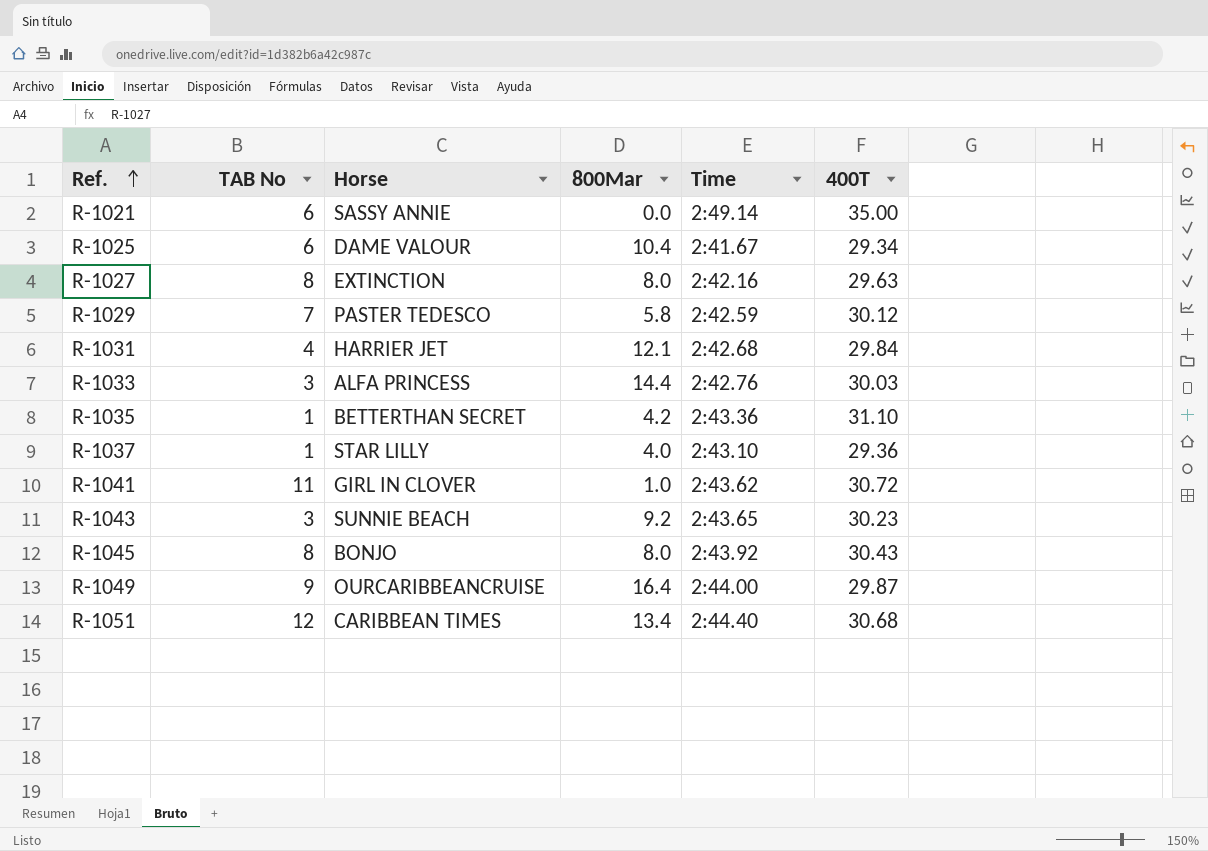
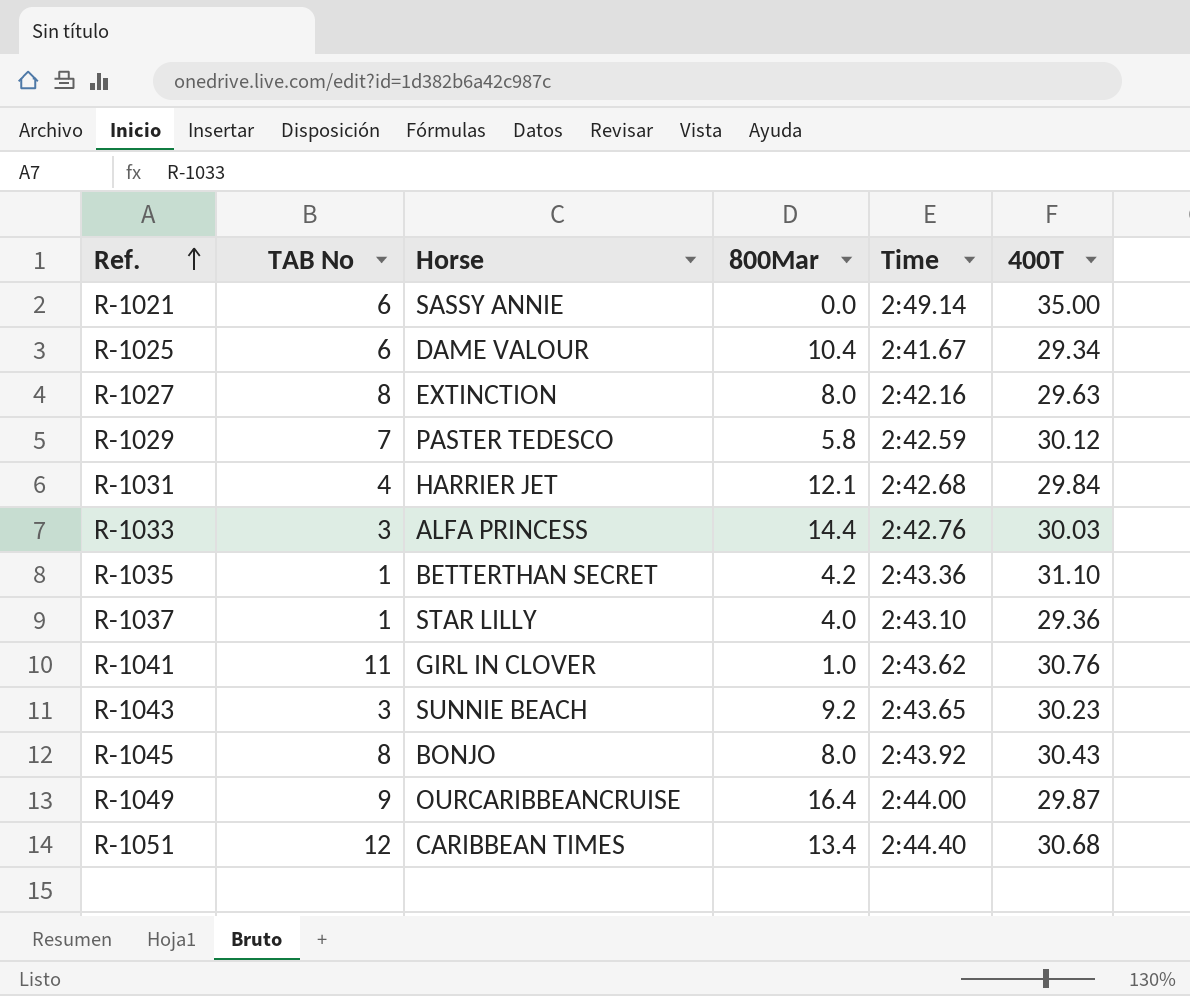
R-1041 | 400T: 30.72 -> 30.76

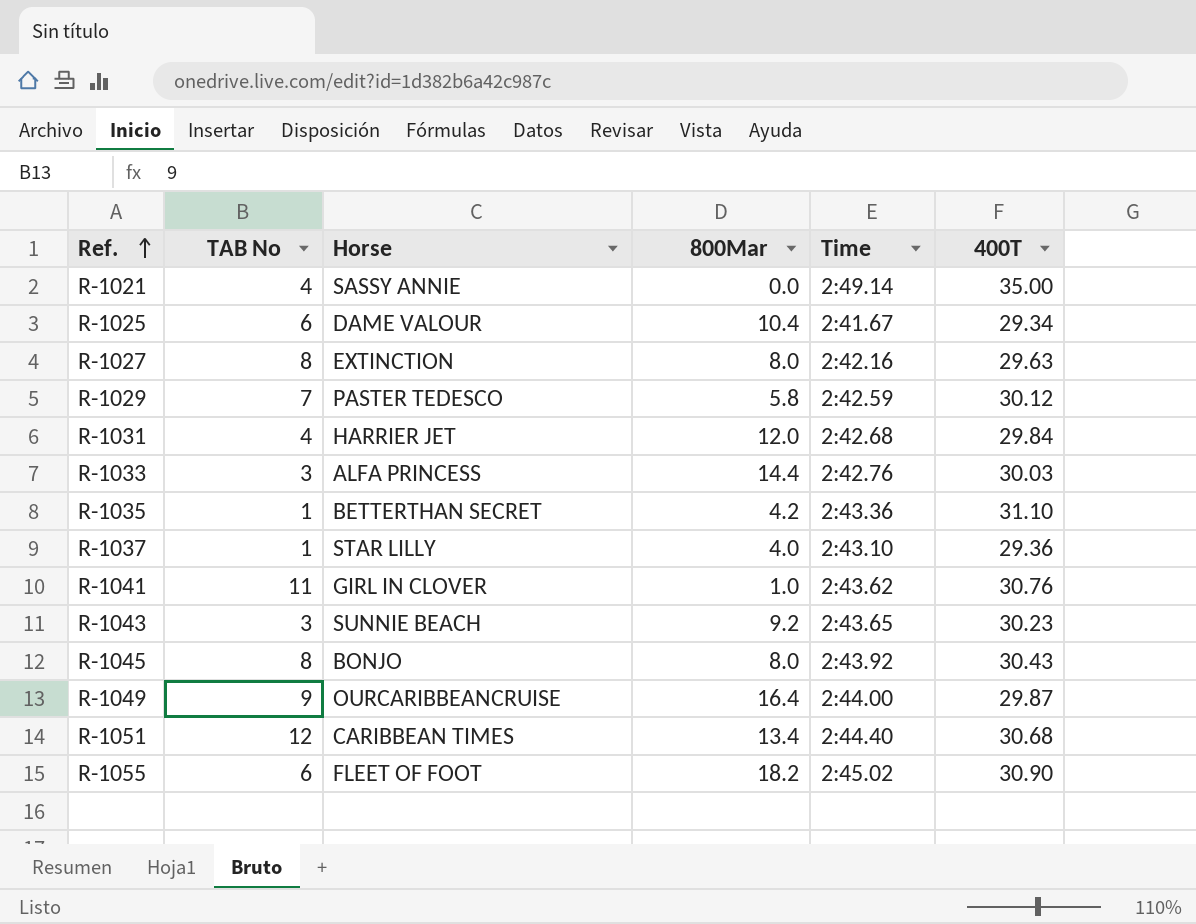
R-1021 | TAB No: 6 -> 4
R-1031 | 800Mar: 12.1 -> 12.0
row R-1055: none -> 6 | FLEET OF FOOT | 18.2 | 2:45.02 | 30.90

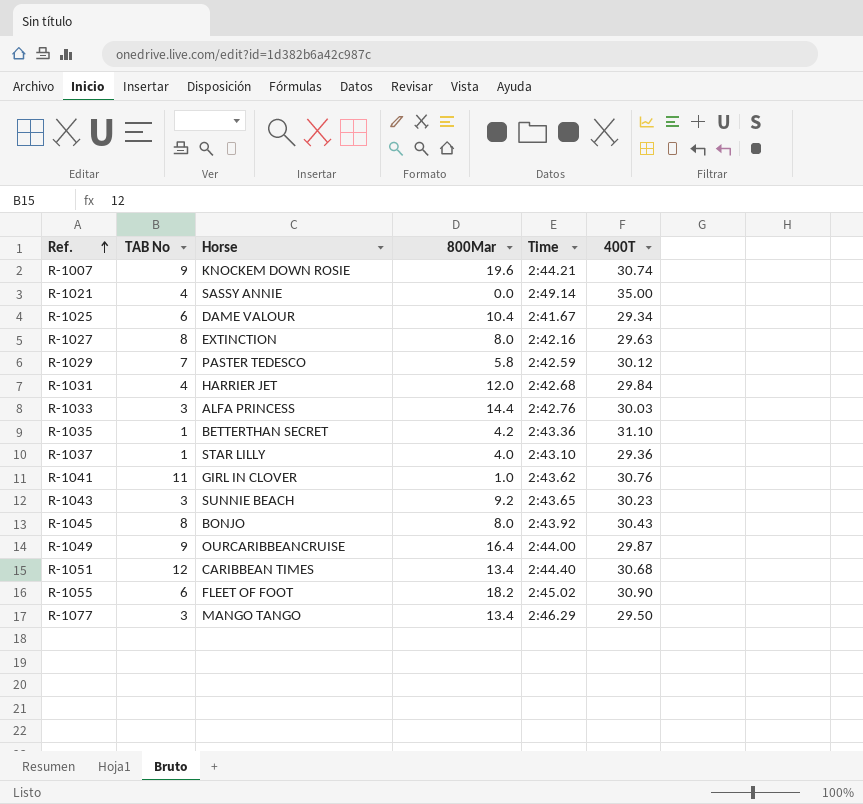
row R-1007: none -> 9 | KNOCKEM DOWN ROSIE | 19.6 | 2:44.21 | 30.74
row R-1077: none -> 3 | MANGO TANGO | 13.4 | 2:46.29 | 29.50

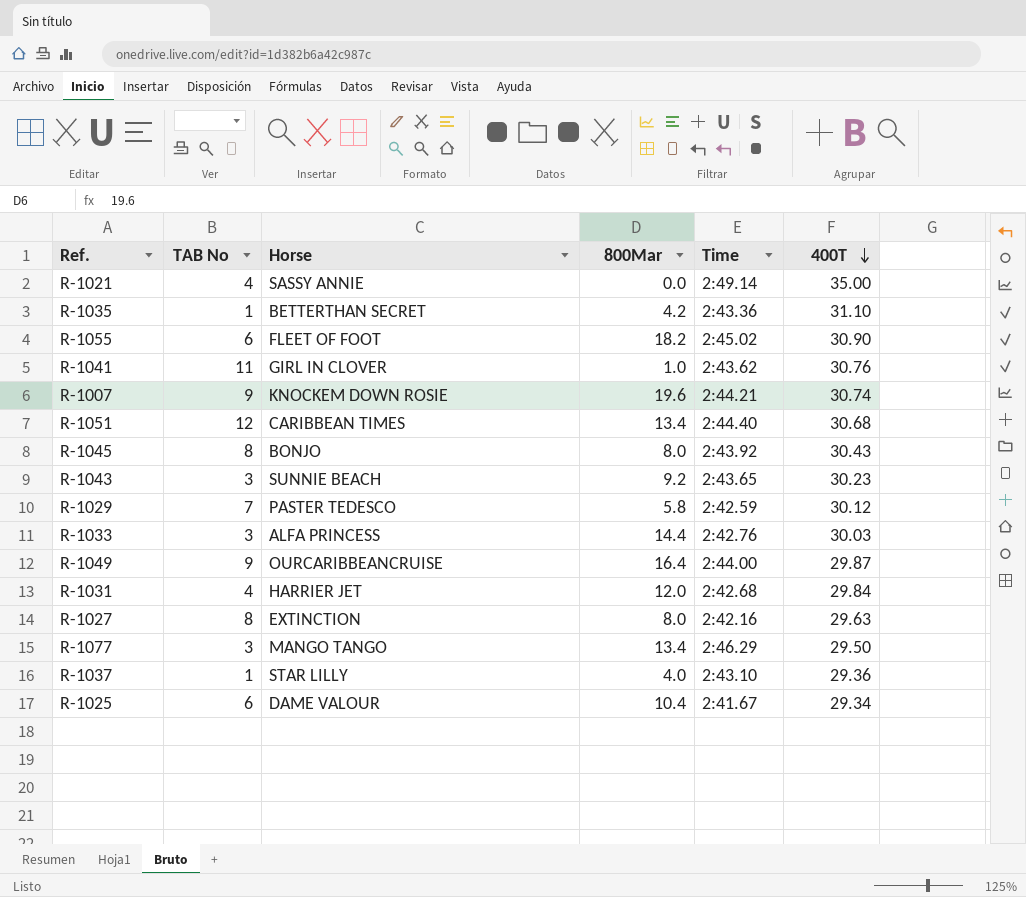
row order: Ref. ascending -> 400T descending

